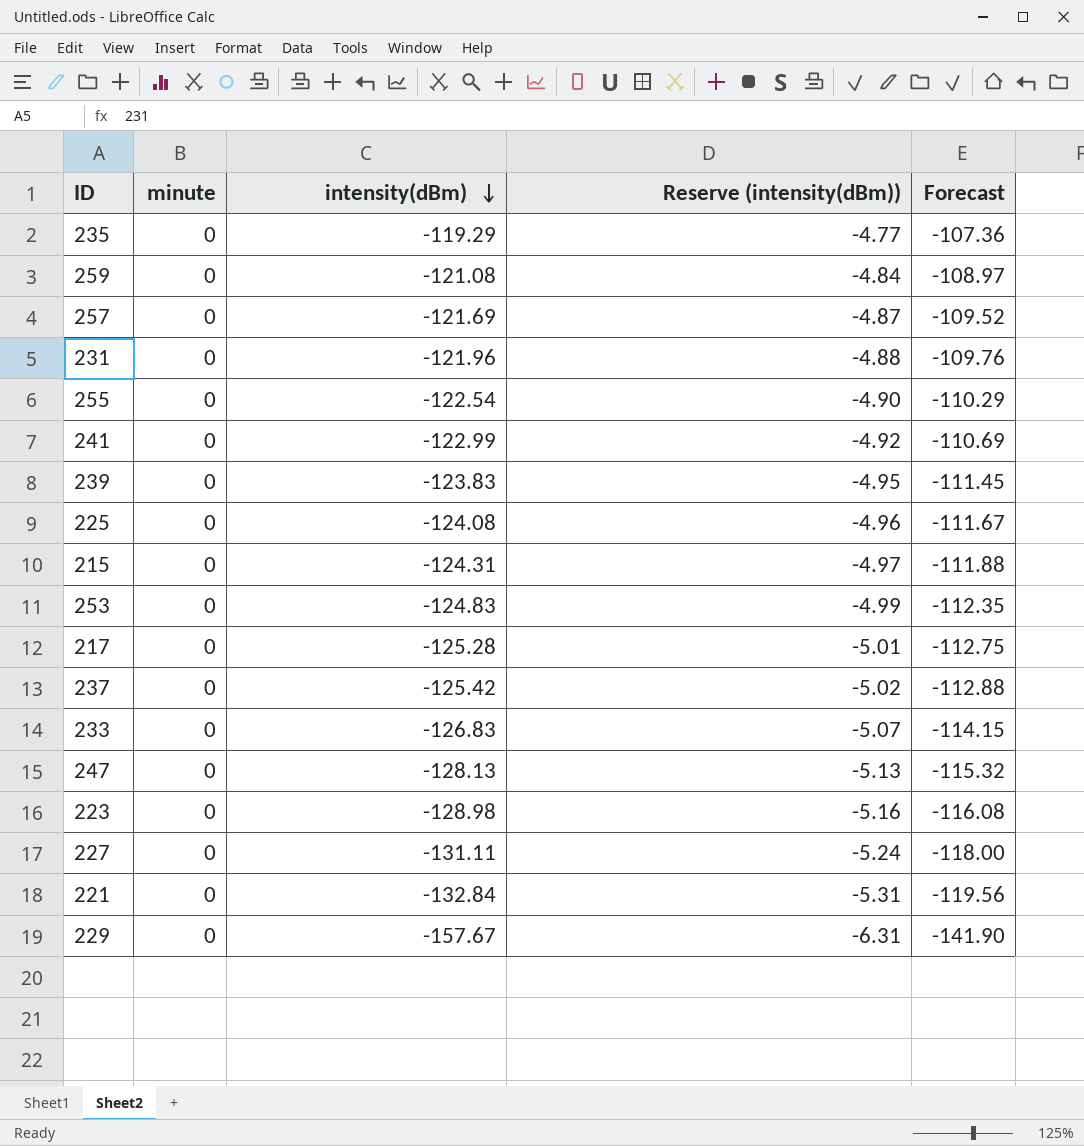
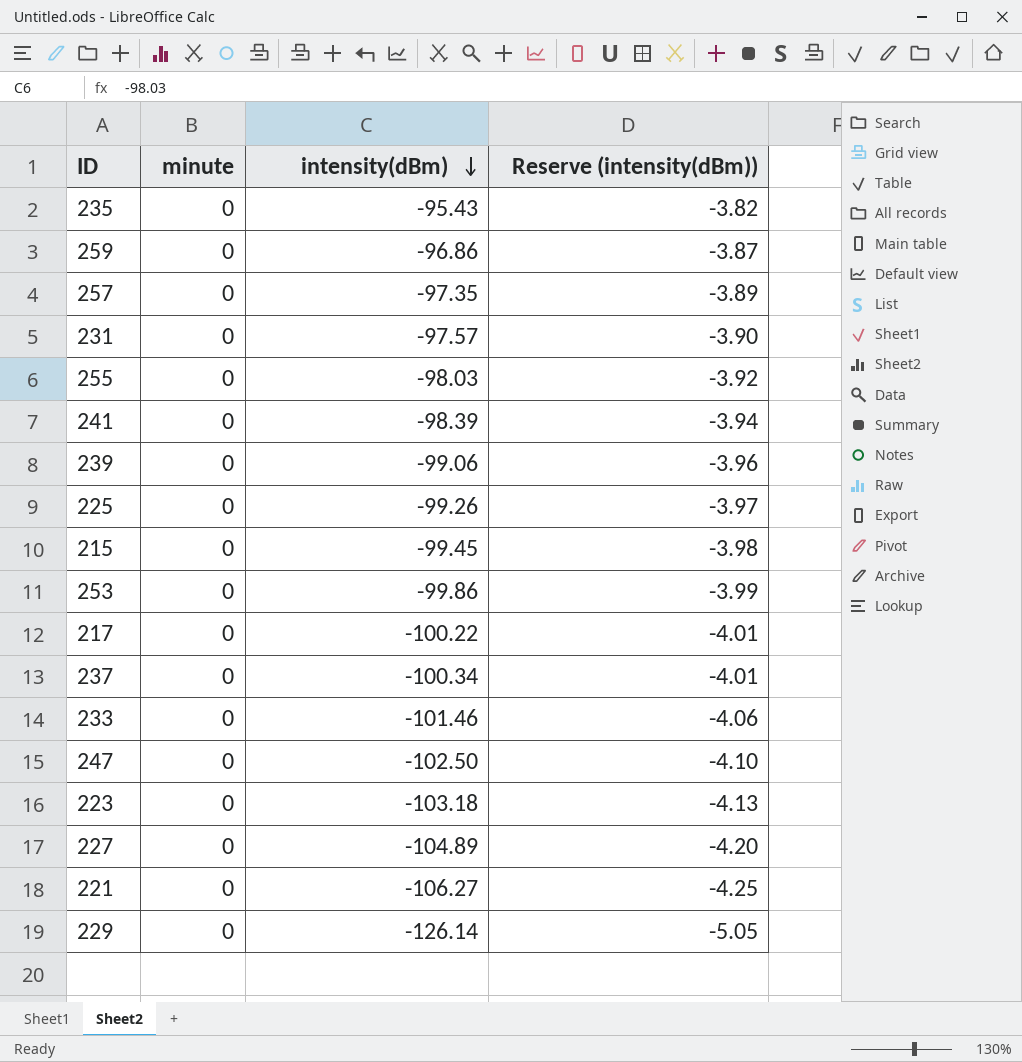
column Forecast | formula: [intensity(dBm)] * 0.9 -> none
235 | intensity(dBm): -119.29 -> -95.43
235 | Reserve (intensity(dBm)): -4.77 -> -3.82
259 | intensity(dBm): -121.08 -> -96.86
259 | Reserve (intensity(dBm)): -4.84 -> -3.87
257 | intensity(dBm): -121.69 -> -97.35
257 | Reserve (intensity(dBm)): -4.87 -> -3.89
231 | intensity(dBm): -121.96 -> -97.57
231 | Reserve (intensity(dBm)): -4.88 -> -3.90
255 | intensity(dBm): -122.54 -> -98.03
255 | Reserve (intensity(dBm)): -4.90 -> -3.92
241 | intensity(dBm): -122.99 -> -98.39
241 | Reserve (intensity(dBm)): -4.92 -> -3.94
239 | intensity(dBm): -123.83 -> -99.06
239 | Reserve (intensity(dBm)): -4.95 -> -3.96
225 | intensity(dBm): -124.08 -> -99.26
225 | Reserve (intensity(dBm)): -4.96 -> -3.97
215 | intensity(dBm): -124.31 -> -99.45
215 | Reserve (intensity(dBm)): -4.97 -> -3.98
253 | intensity(dBm): -124.83 -> -99.86
253 | Reserve (intensity(dBm)): -4.99 -> -3.99
217 | intensity(dBm): -125.28 -> -100.22
217 | Reserve (intensity(dBm)): -5.01 -> -4.01
237 | intensity(dBm): -125.42 -> -100.34
237 | Reserve (intensity(dBm)): -5.02 -> -4.01
233 | intensity(dBm): -126.83 -> -101.46
233 | Reserve (intensity(dBm)): -5.07 -> -4.06
247 | intensity(dBm): -128.13 -> -102.50
247 | Reserve (intensity(dBm)): -5.13 -> -4.10
223 | intensity(dBm): -128.98 -> -103.18
223 | Reserve (intensity(dBm)): -5.16 -> -4.13
227 | intensity(dBm): -131.11 -> -104.89
227 | Reserve (intensity(dBm)): -5.24 -> -4.20
221 | intensity(dBm): -132.84 -> -106.27
221 | Reserve (intensity(dBm)): -5.31 -> -4.25
229 | intensity(dBm): -157.67 -> -126.14
229 | Reserve (intensity(dBm)): -6.31 -> -5.05

